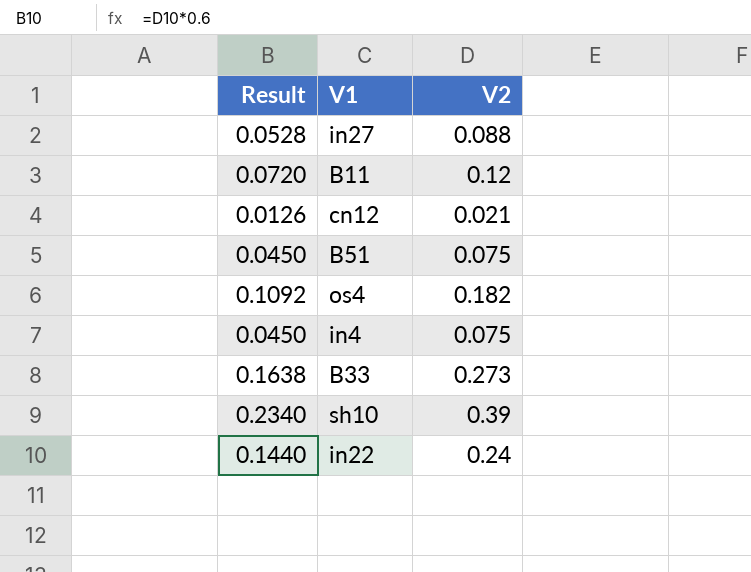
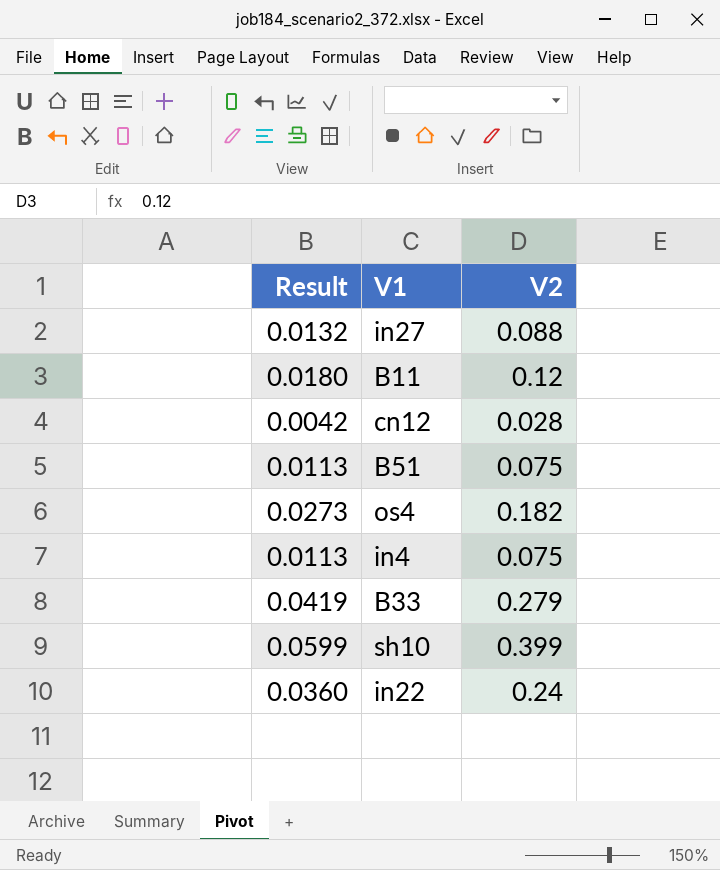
column Result | formula: [V2] * 0.6 -> [V2] * 0.15
cn12 | V2: 0.021 -> 0.028
B33 | V2: 0.273 -> 0.279
sh10 | V2: 0.39 -> 0.399

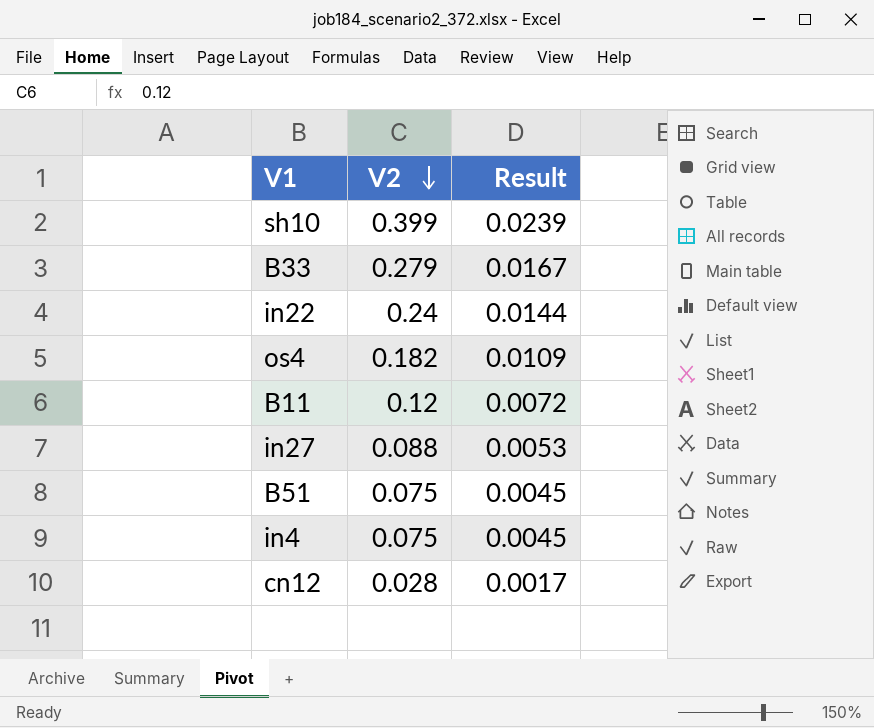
row order: none -> V2 descending
column Result | formula: [V2] * 0.15 -> [V2] * 0.06
column Result | position: 1 -> 3

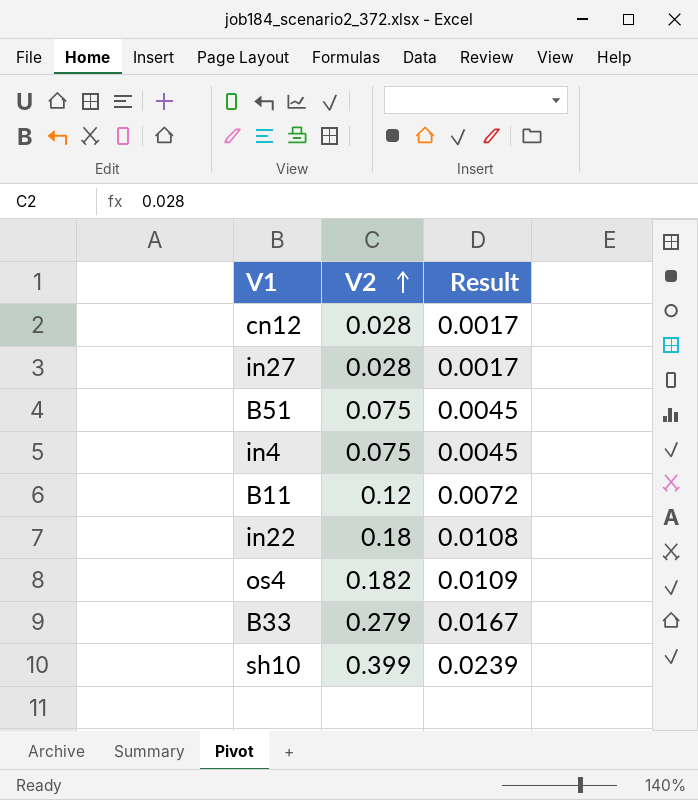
row order: V2 descending -> V2 ascending
in27 | V2: 0.088 -> 0.028
in27 | Result: 0.0053 -> 0.0017
in22 | V2: 0.24 -> 0.18
in22 | Result: 0.0144 -> 0.0108

